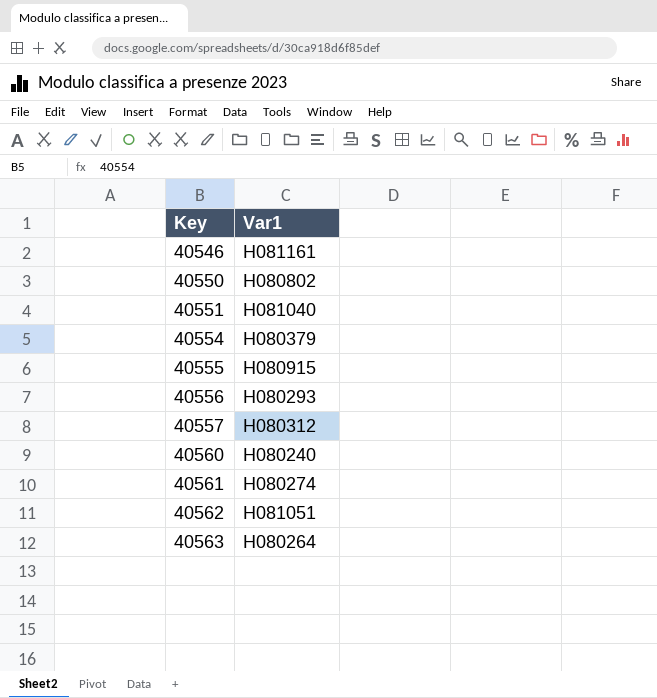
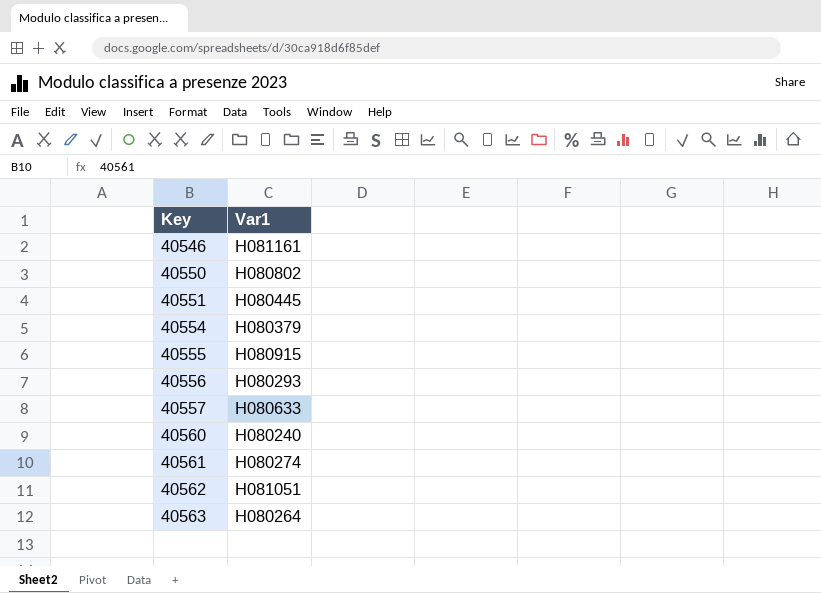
40551 | Var1: H081040 -> H080445
40557 | Var1: H080312 -> H080633

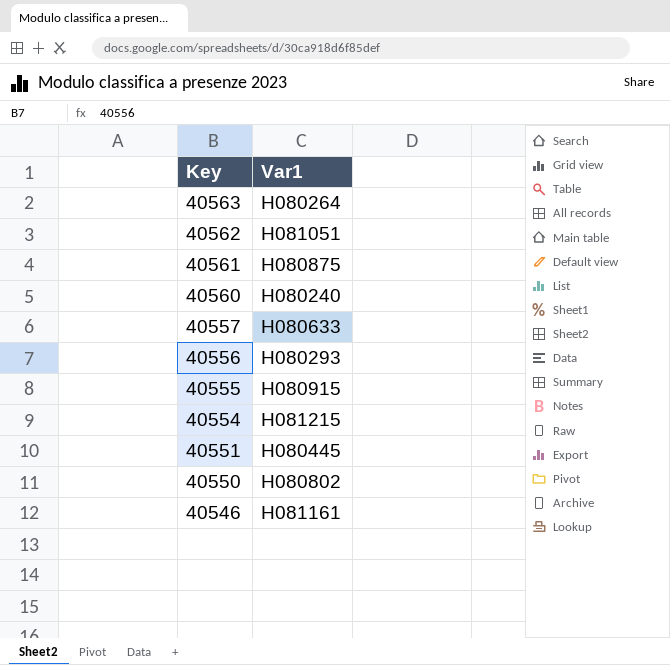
row order: Key ascending -> Key descending
40561 | Var1: H080274 -> H080875
40554 | Var1: H080379 -> H081215

